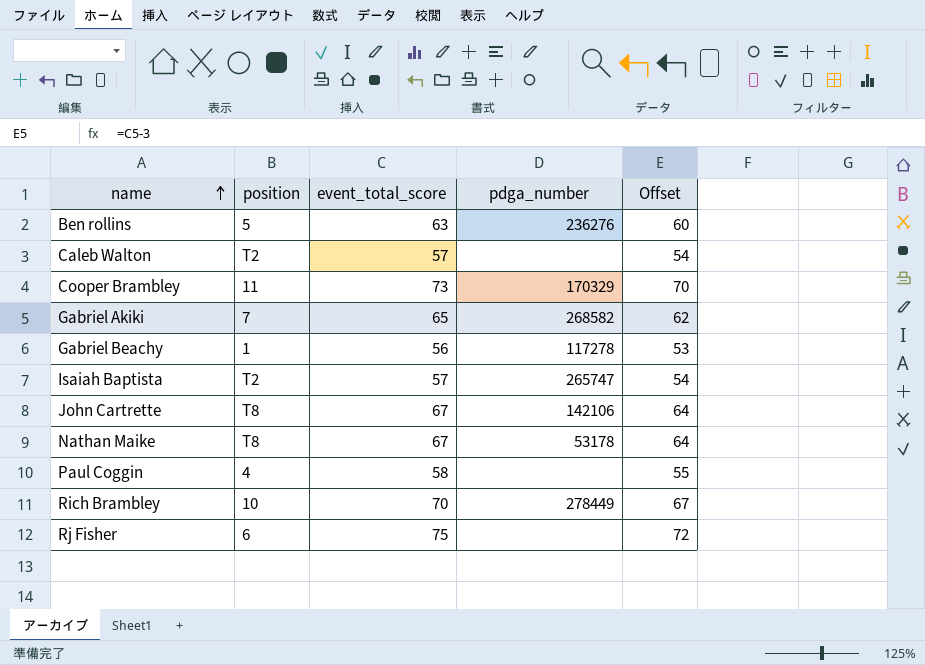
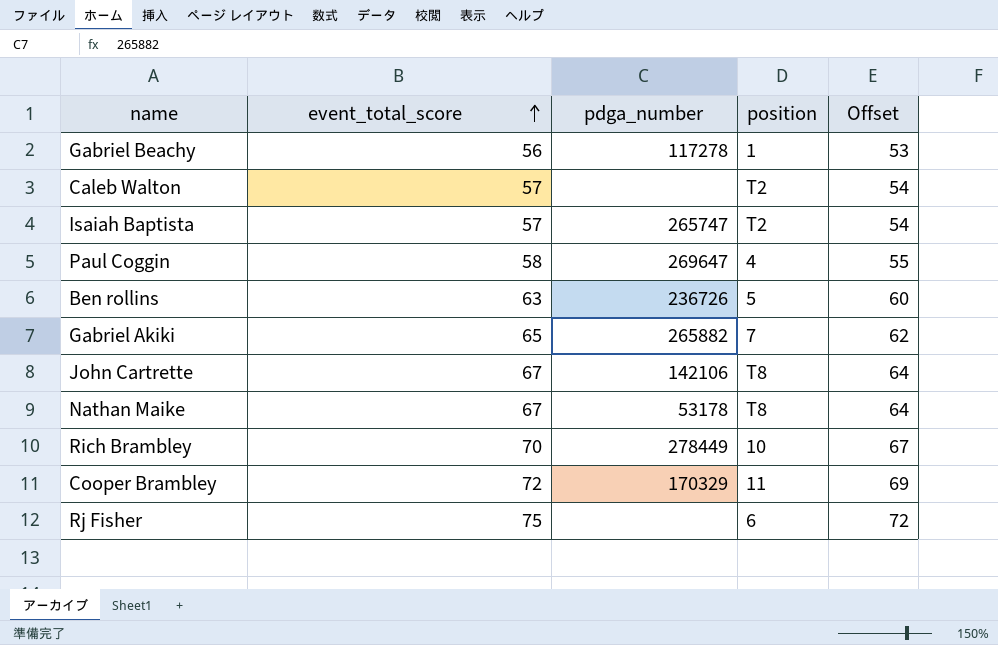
row order: name ascending -> event_total_score ascending
column position | position: 2 -> 4
Paul Coggin | pdga_number: none -> 269647
Ben rollins | pdga_number: 236276 -> 236726
Gabriel Akiki | pdga_number: 268582 -> 265882
Cooper Brambley | event_total_score: 73 -> 72
Cooper Brambley | Offset: 70 -> 69

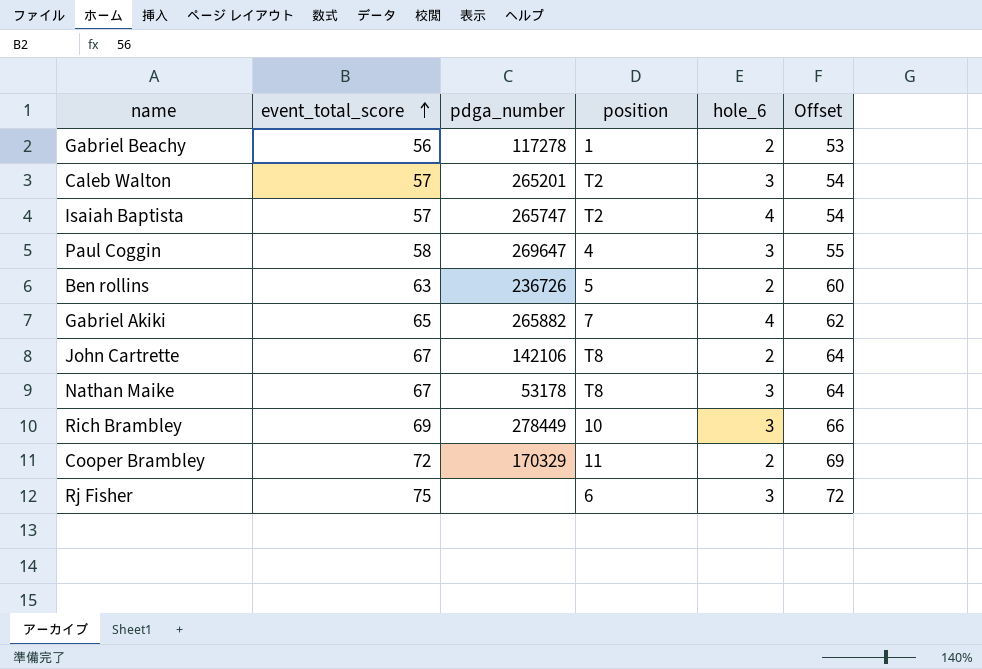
column hole_6 | position: none -> 5
Caleb Walton | pdga_number: none -> 265201
Rich Brambley | event_total_score: 70 -> 69
Rich Brambley | Offset: 67 -> 66

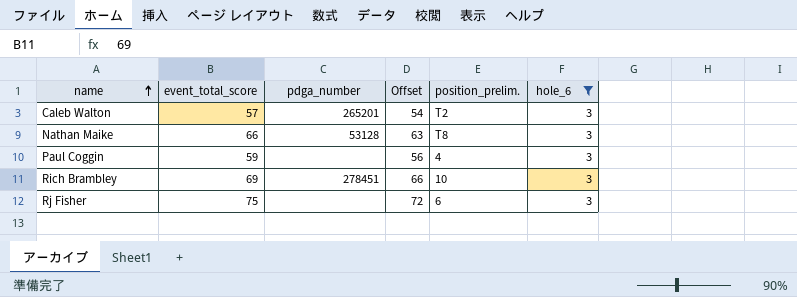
filter: none -> hole_6 = 3
row order: event_total_score ascending -> name ascending
column Offset | position: 6 -> 4
column name: position -> position_prelim.
Nathan Maike | event_total_score: 67 -> 66
Nathan Maike | pdga_number: 53178 -> 53128
Nathan Maike | Offset: 64 -> 63
Paul Coggin | event_total_score: 58 -> 59
Paul Coggin | pdga_number: 269647 -> none
Paul Coggin | Offset: 55 -> 56
Rich Brambley | pdga_number: 278449 -> 278451

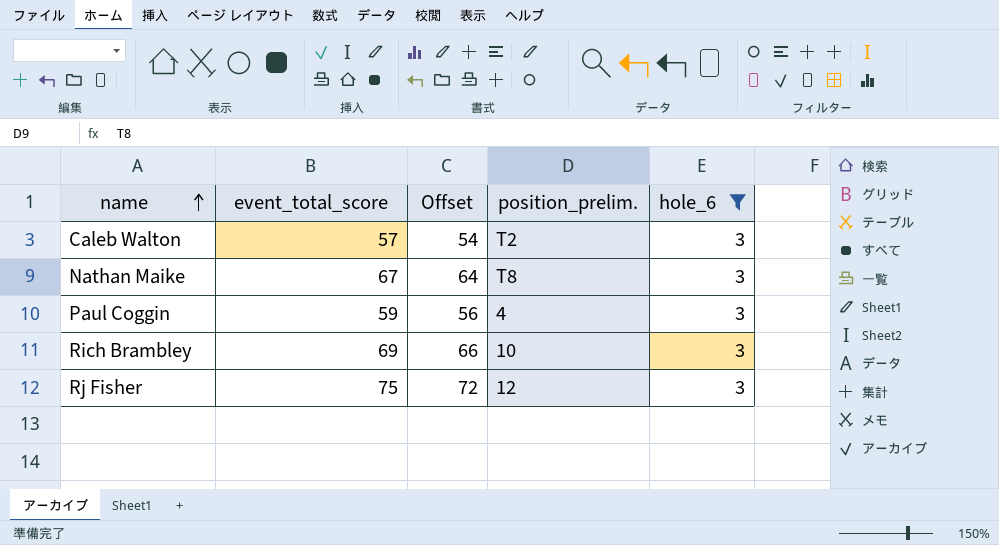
column pdga_number | position: 3 -> none
Nathan Maike | event_total_score: 66 -> 67
Nathan Maike | Offset: 63 -> 64
Rj Fisher | position_prelim.: 6 -> 12

